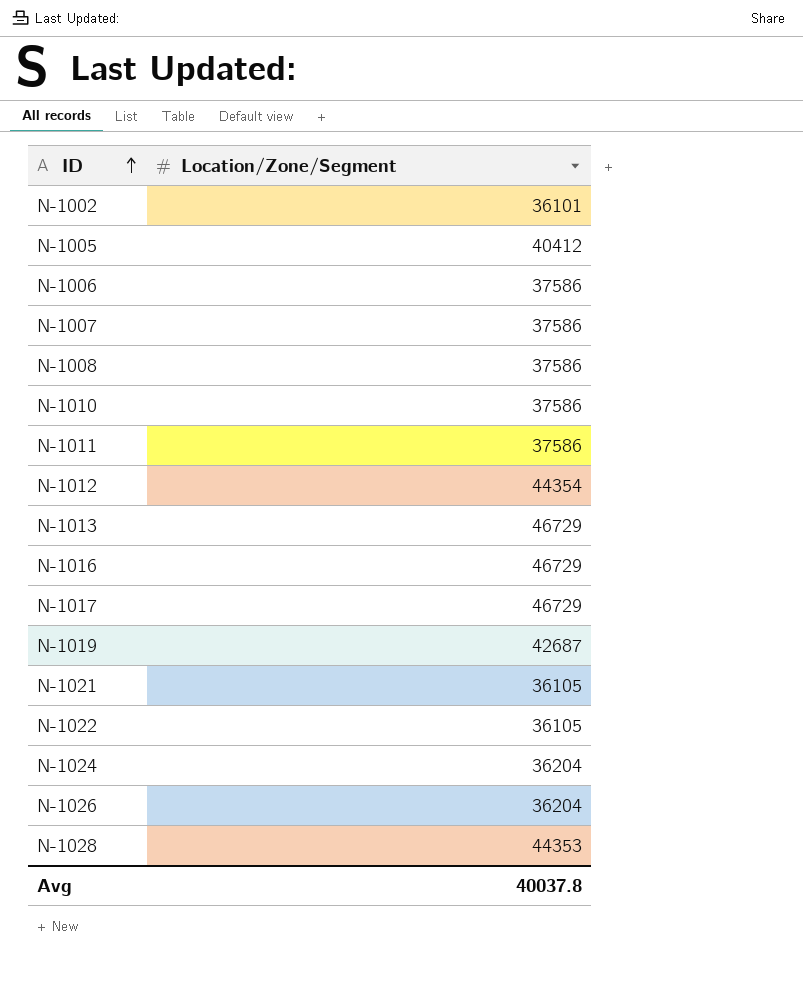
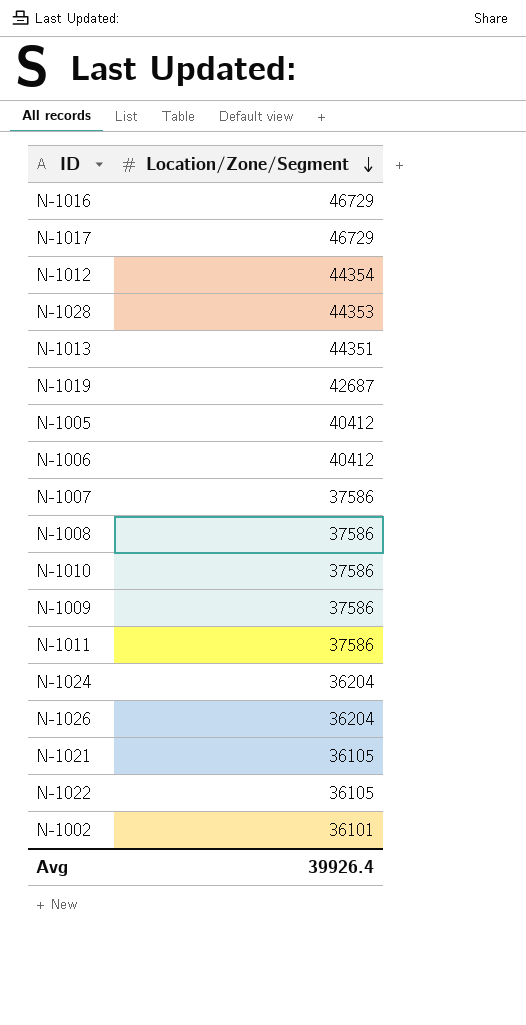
row order: ID ascending -> Location/Zone/Segment descending
N-1013 | Location/Zone/Segment: 46729 -> 44351
N-1006 | Location/Zone/Segment: 37586 -> 40412
row N-1009: none -> 37586
Avg | Location/Zone/Segment: 40037.8 -> 39926.4

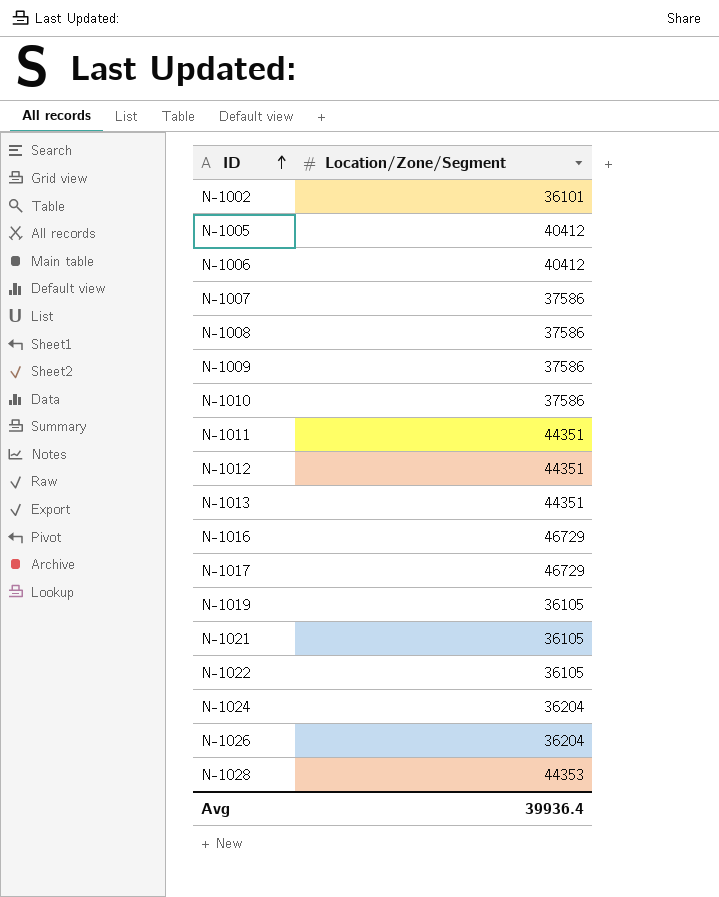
row order: Location/Zone/Segment descending -> ID ascending
N-1011 | Location/Zone/Segment: 37586 -> 44351
N-1012 | Location/Zone/Segment: 44354 -> 44351
N-1019 | Location/Zone/Segment: 42687 -> 36105
Avg | Location/Zone/Segment: 39926.4 -> 39936.4

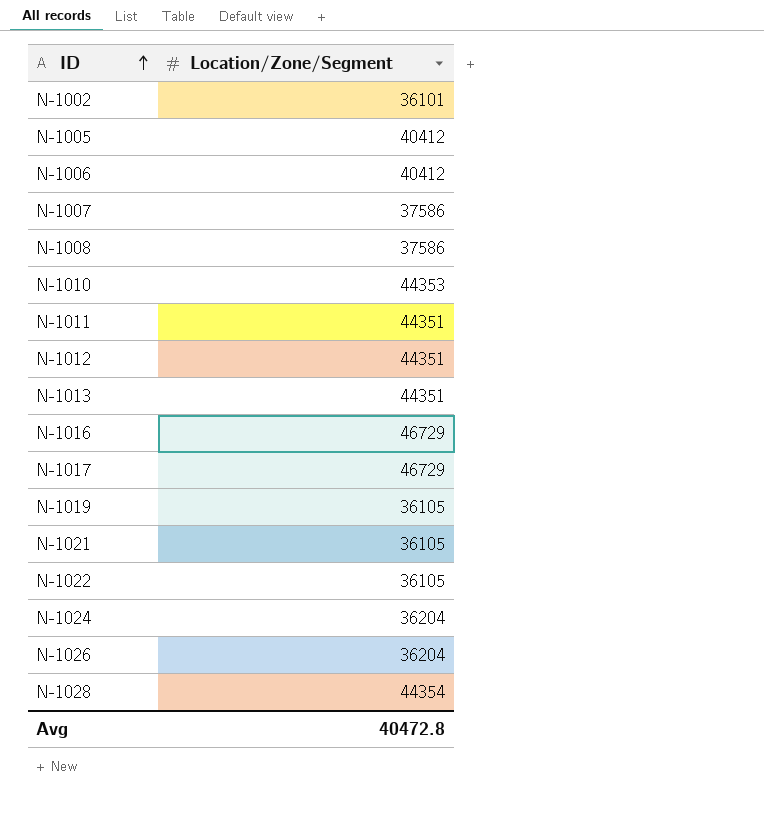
row N-1009: 37586 -> none
N-1010 | Location/Zone/Segment: 37586 -> 44353
N-1028 | Location/Zone/Segment: 44353 -> 44354
Avg | Location/Zone/Segment: 39936.4 -> 40472.8

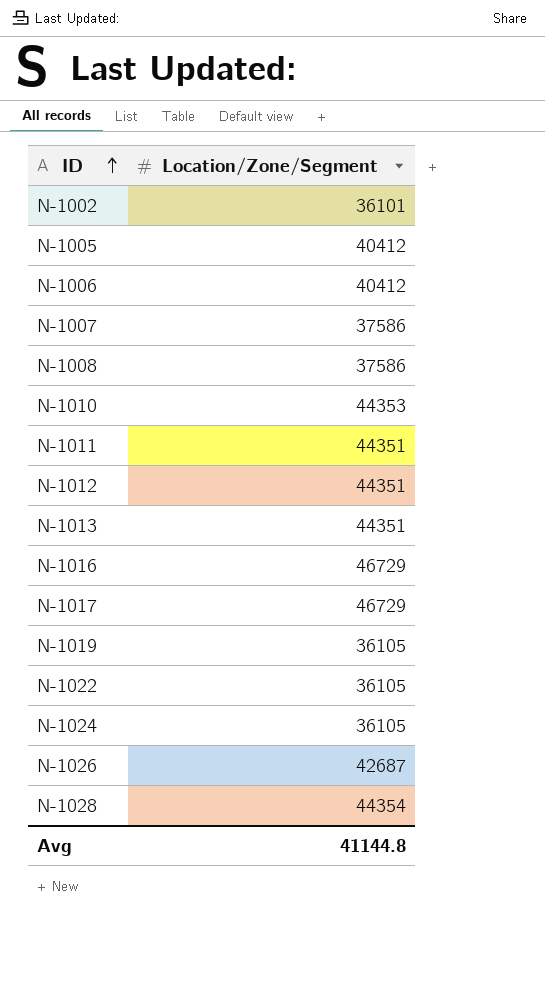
row N-1021: 36105 -> none
N-1024 | Location/Zone/Segment: 36204 -> 36105
N-1026 | Location/Zone/Segment: 36204 -> 42687
Avg | Location/Zone/Segment: 40472.8 -> 41144.8

